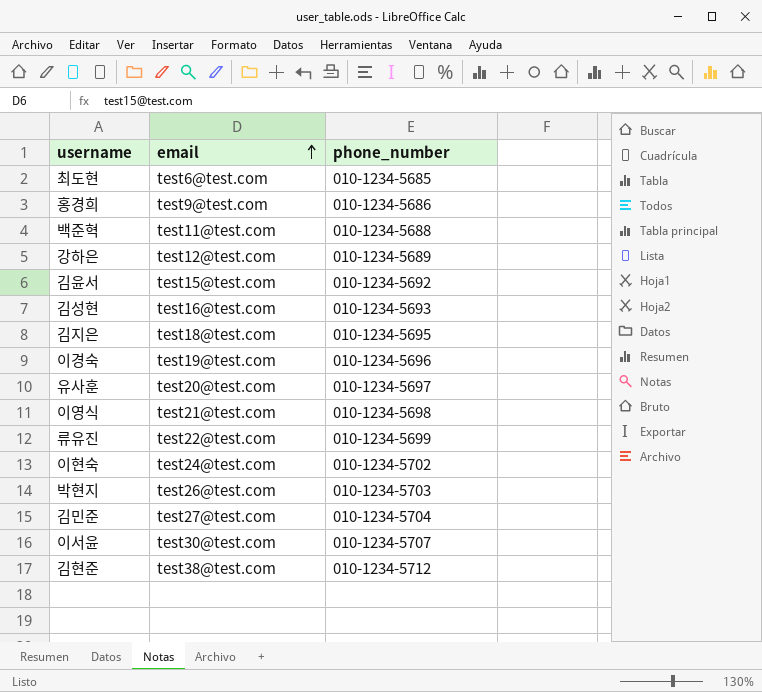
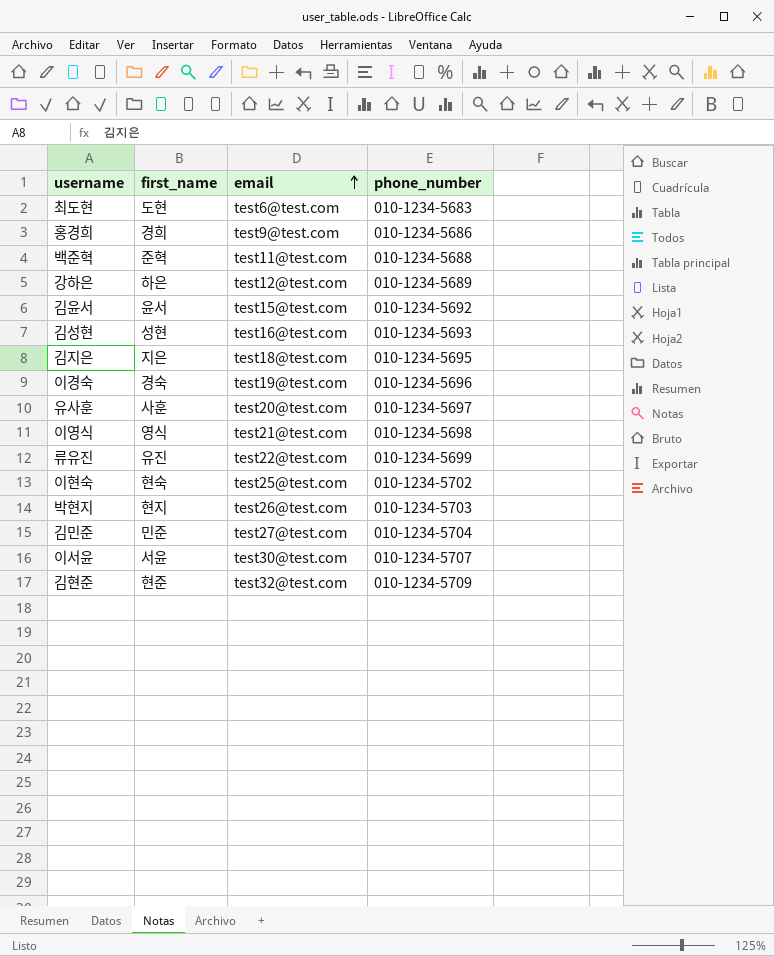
column first_name | position: none -> 2
최도현 | phone_number: 010-1234-5685 -> 010-1234-5683
이현숙 | email: test24@test.com -> test25@test.com
김현준 | email: test38@test.com -> test32@test.com
김현준 | phone_number: 010-1234-5712 -> 010-1234-5709

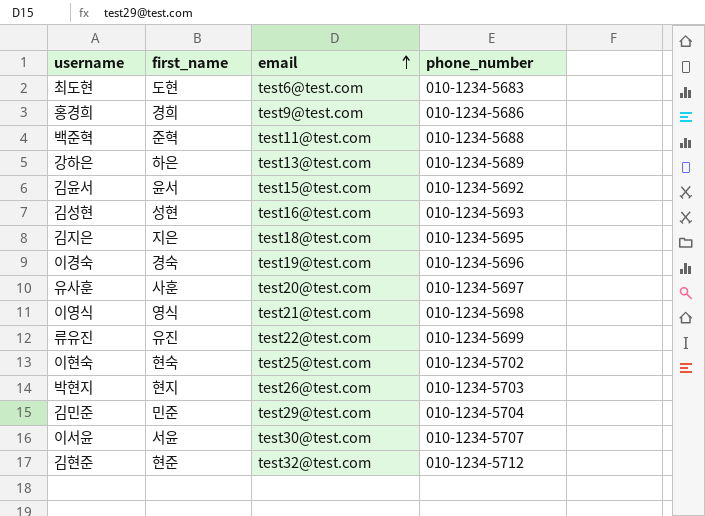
강하은 | email: test12@test.com -> test13@test.com
김민준 | email: test27@test.com -> test29@test.com
김현준 | phone_number: 010-1234-5709 -> 010-1234-5712

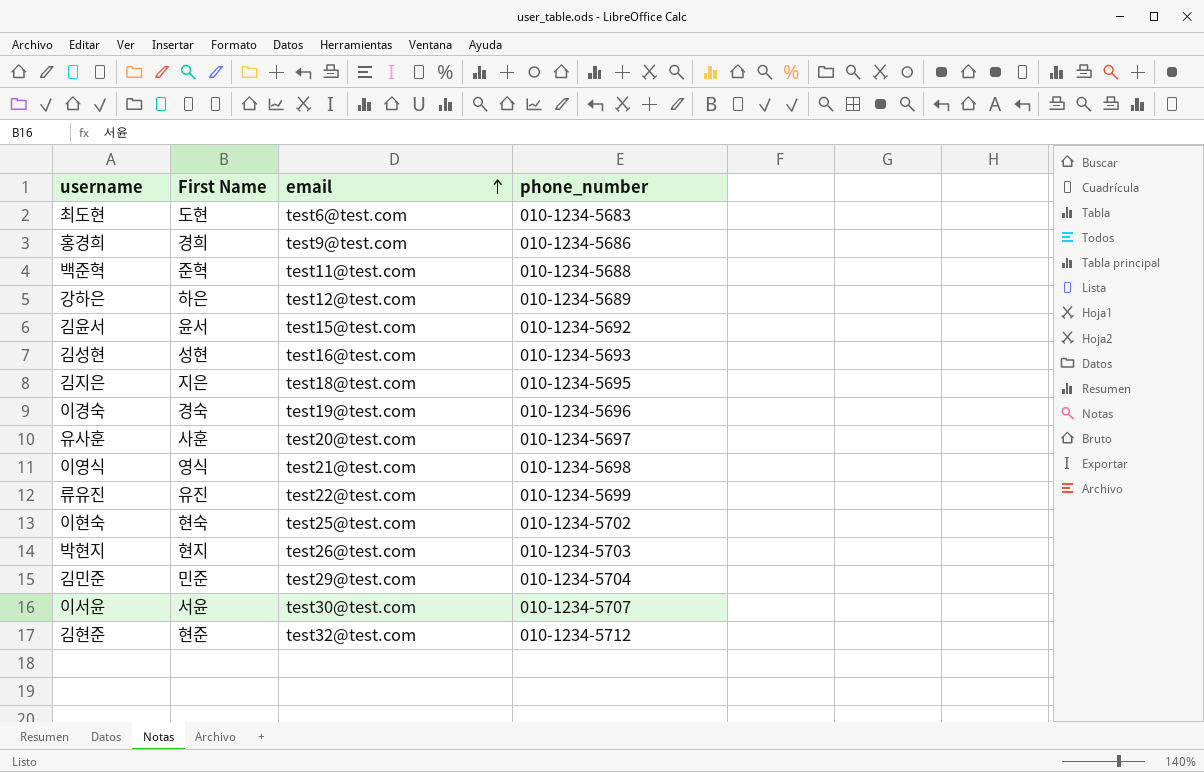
column name: first_name -> First Name
강하은 | email: test13@test.com -> test12@test.com

